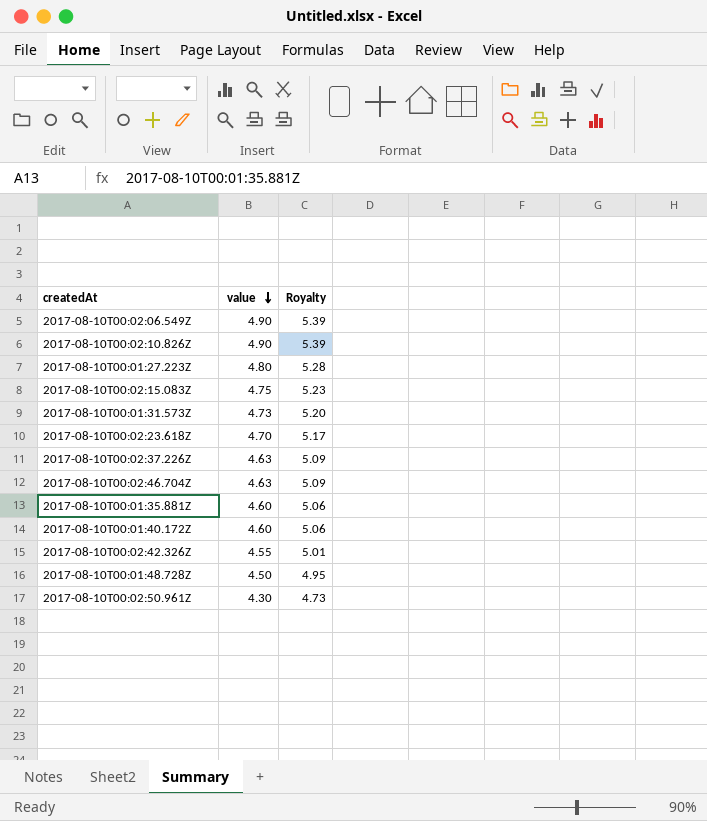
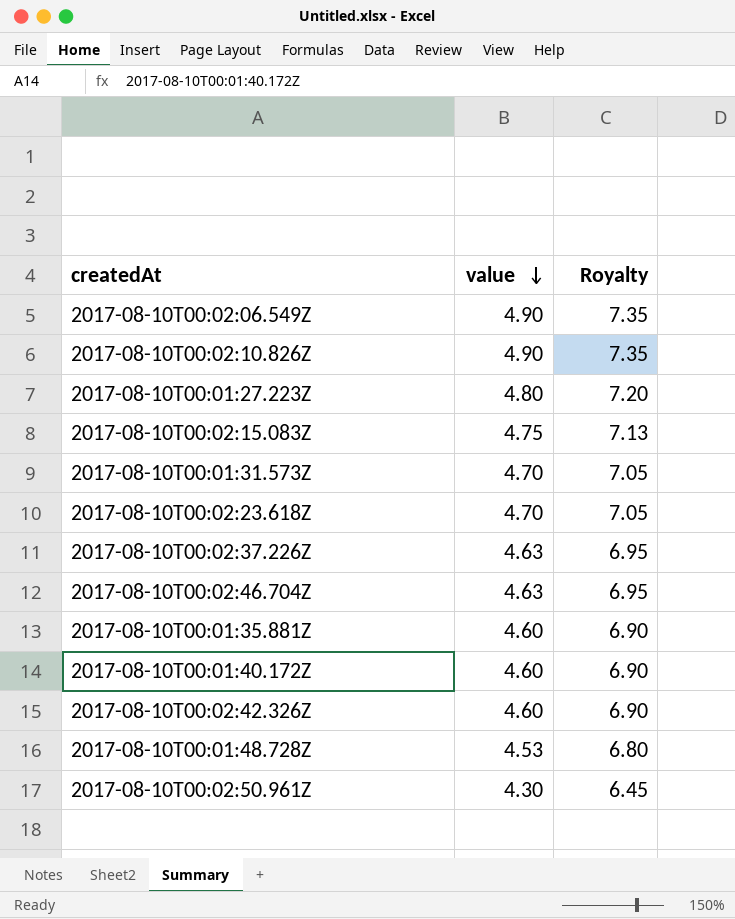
column Royalty | formula: [value] * 1.1 -> [value] * 1.5
2017-08-10T00:01:31.573Z | value: 4.73 -> 4.70
2017-08-10T00:02:42.326Z | value: 4.55 -> 4.60
2017-08-10T00:01:48.728Z | value: 4.50 -> 4.53

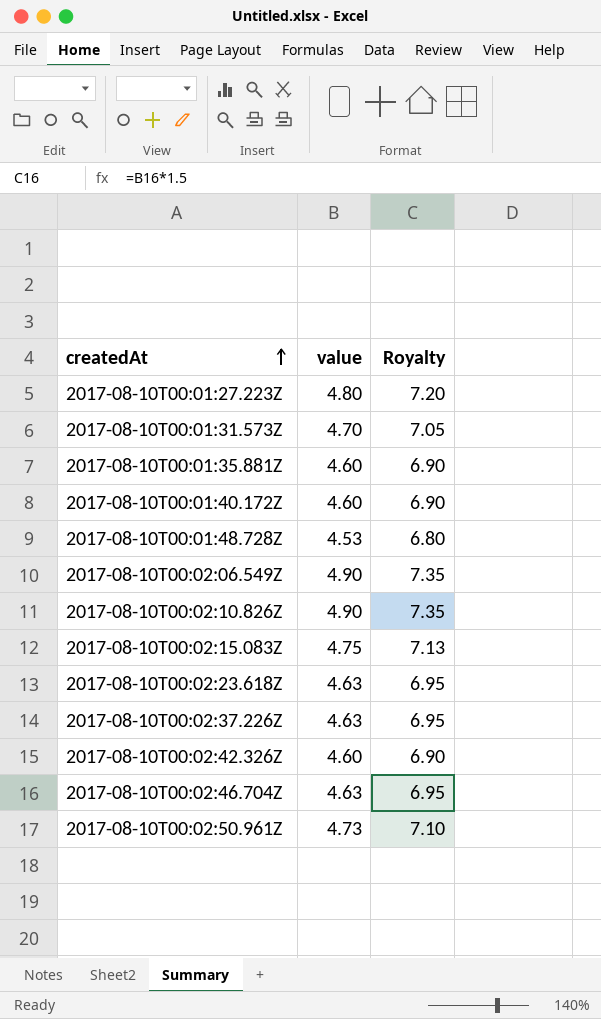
row order: value descending -> createdAt ascending
2017-08-10T00:02:23.618Z | value: 4.70 -> 4.63
2017-08-10T00:02:23.618Z | Royalty: 7.05 -> 6.95
2017-08-10T00:02:50.961Z | value: 4.30 -> 4.73
2017-08-10T00:02:50.961Z | Royalty: 6.45 -> 7.10

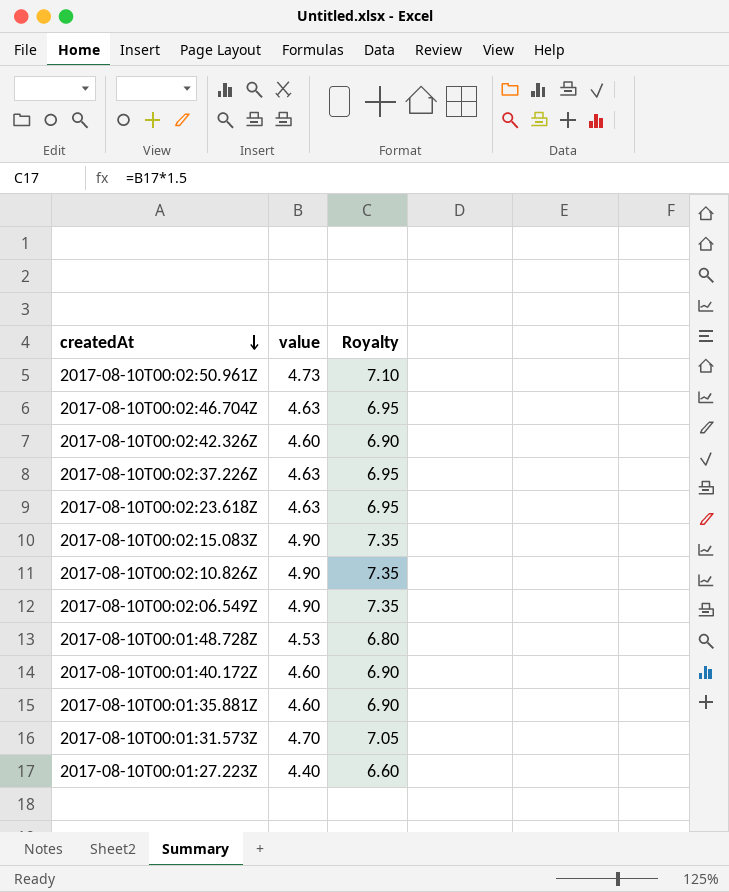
row order: createdAt ascending -> createdAt descending
2017-08-10T00:02:15.083Z | value: 4.75 -> 4.90
2017-08-10T00:02:15.083Z | Royalty: 7.13 -> 7.35
2017-08-10T00:01:27.223Z | value: 4.80 -> 4.40
2017-08-10T00:01:27.223Z | Royalty: 7.20 -> 6.60

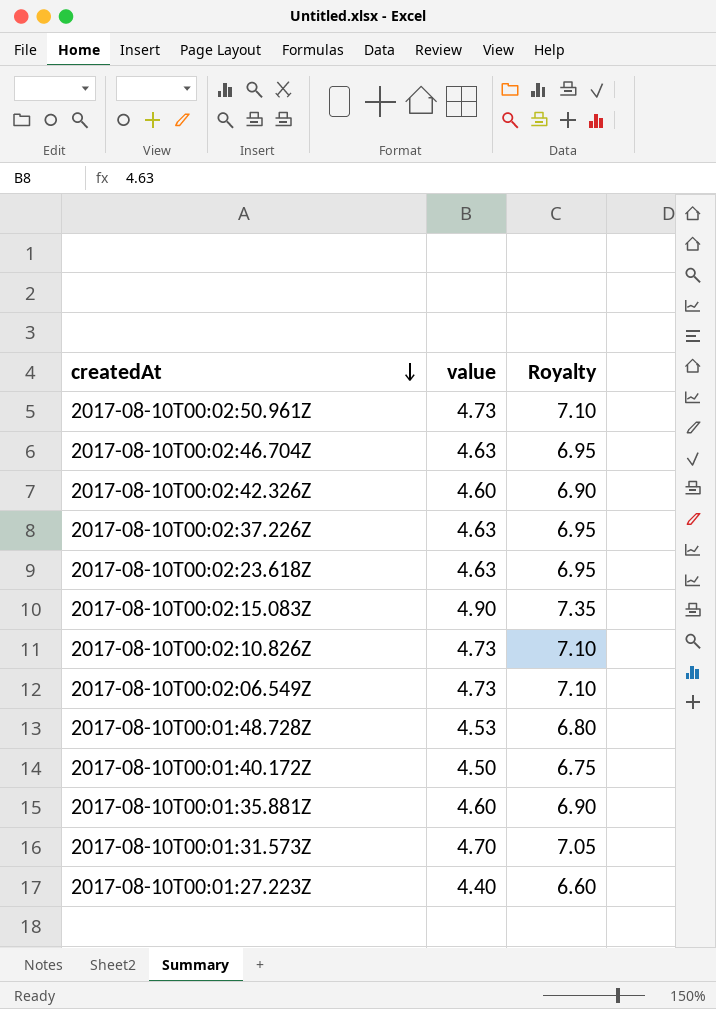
2017-08-10T00:02:10.826Z | value: 4.90 -> 4.73
2017-08-10T00:02:10.826Z | Royalty: 7.35 -> 7.10
2017-08-10T00:02:06.549Z | value: 4.90 -> 4.73
2017-08-10T00:02:06.549Z | Royalty: 7.35 -> 7.10
2017-08-10T00:01:40.172Z | value: 4.60 -> 4.50
2017-08-10T00:01:40.172Z | Royalty: 6.90 -> 6.75

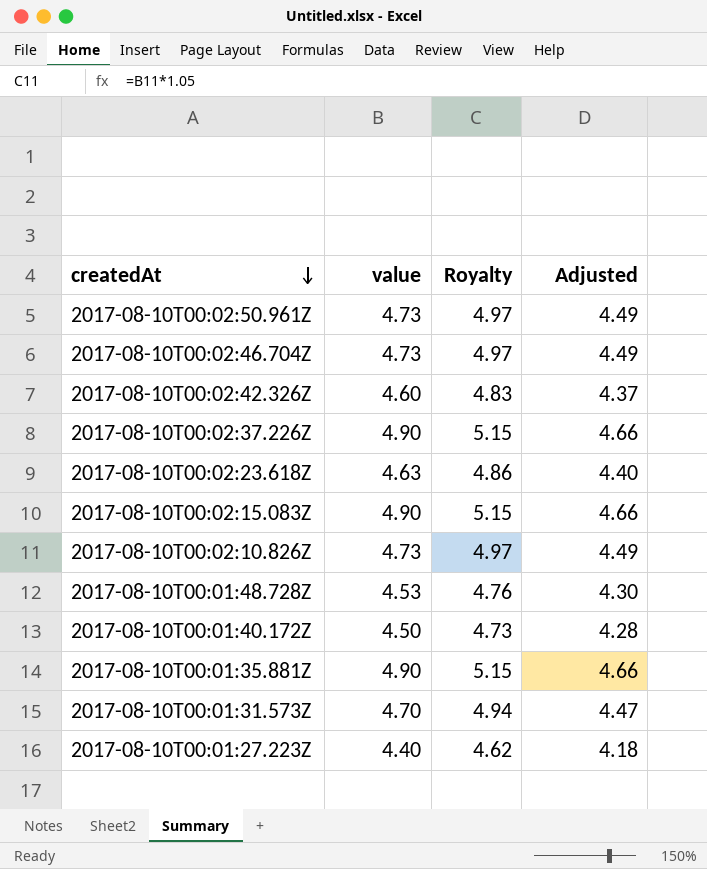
column Royalty | formula: [value] * 1.5 -> [value] * 1.05
column Adjusted | formula: none -> [value] * 0.95
row 2017-08-10T00:02:06.549Z: 4.73 | 7.10 -> none
2017-08-10T00:02:46.704Z | value: 4.63 -> 4.73
2017-08-10T00:02:37.226Z | value: 4.63 -> 4.90
2017-08-10T00:01:35.881Z | value: 4.60 -> 4.90

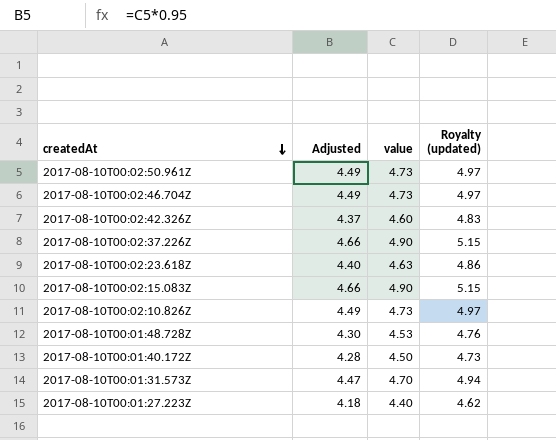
column Adjusted | position: 4 -> 2
column name: Royalty -> Royalty (updated)
row 2017-08-10T00:01:35.881Z: 4.90 | 5.15 | 4.66 -> none

